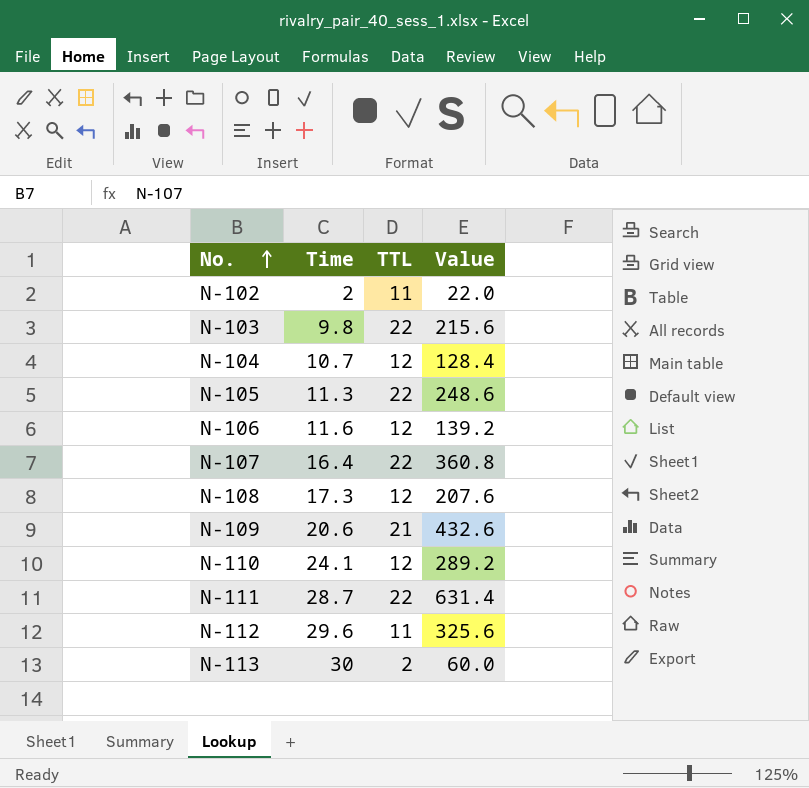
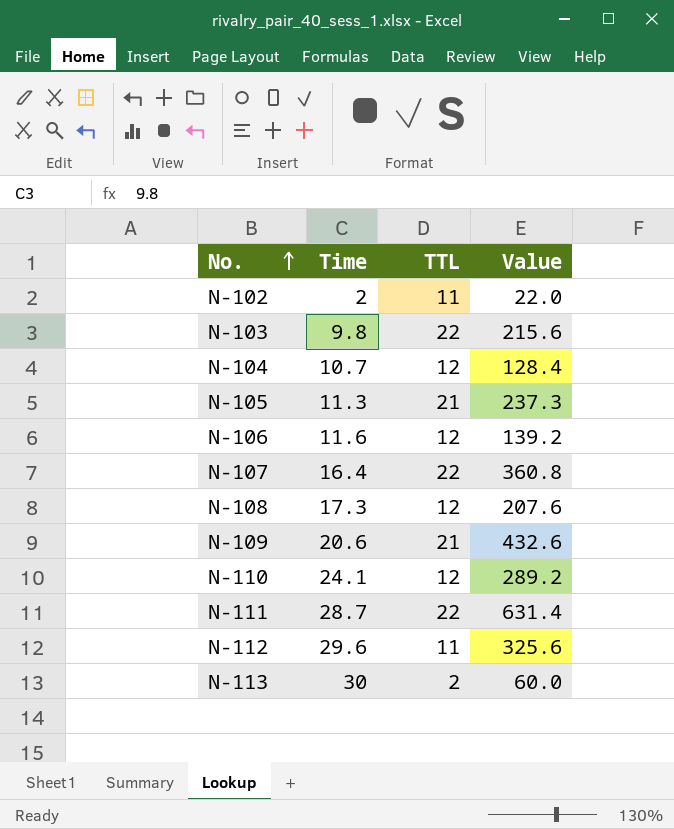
N-105 | TTL: 22 -> 21
N-105 | Value: 248.6 -> 237.3

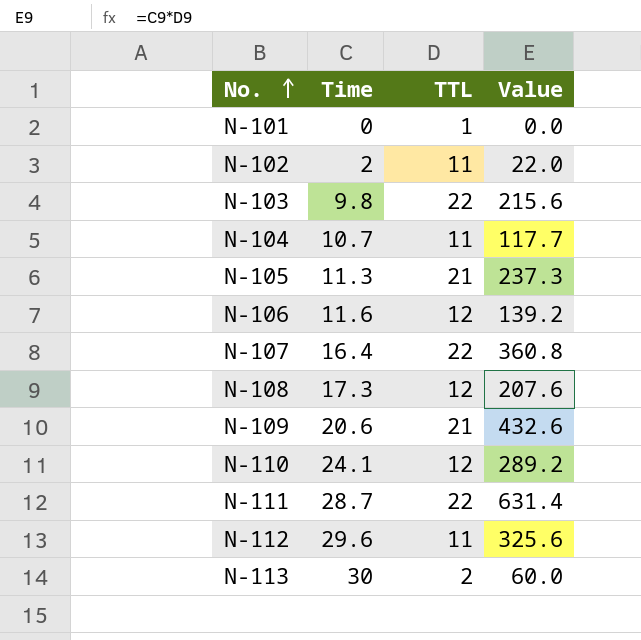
row N-101: none -> 0 | 1 | 0.0
N-104 | TTL: 12 -> 11
N-104 | Value: 128.4 -> 117.7

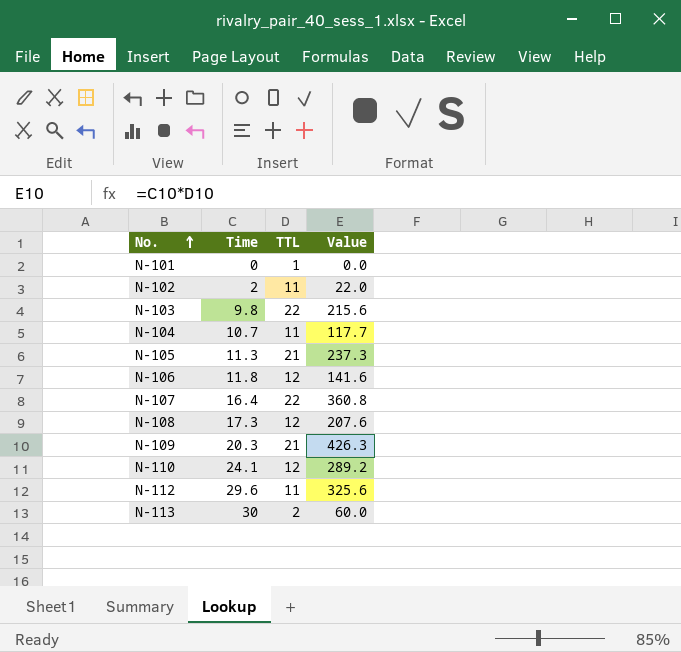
row N-111: 28.7 | 22 | 631.4 -> none
N-106 | Time: 11.6 -> 11.8
N-106 | Value: 139.2 -> 141.6
N-109 | Time: 20.6 -> 20.3
N-109 | Value: 432.6 -> 426.3

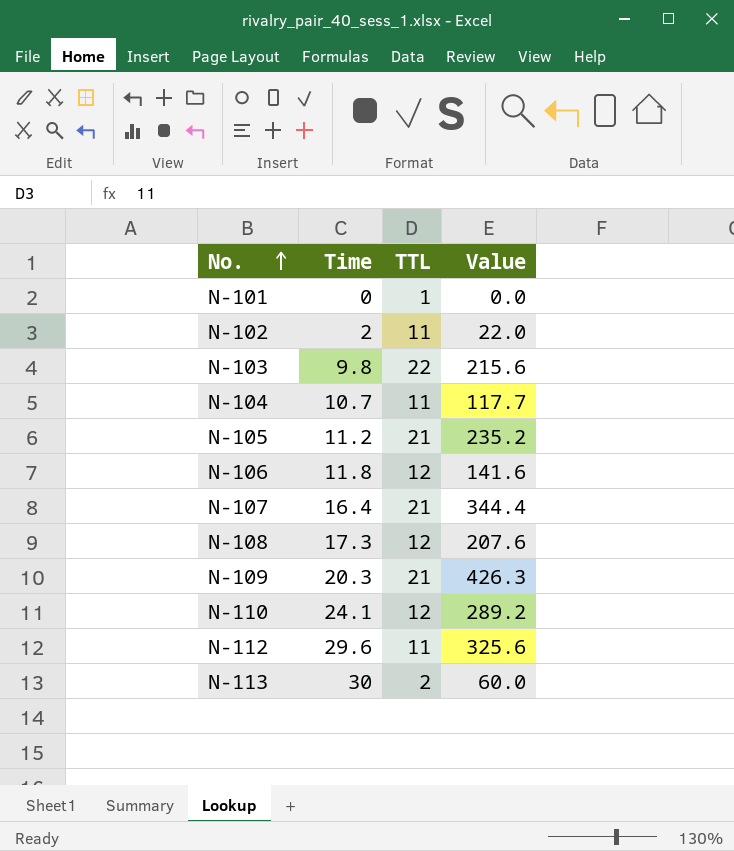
N-105 | Time: 11.3 -> 11.2
N-105 | Value: 237.3 -> 235.2
N-107 | TTL: 22 -> 21
N-107 | Value: 360.8 -> 344.4

